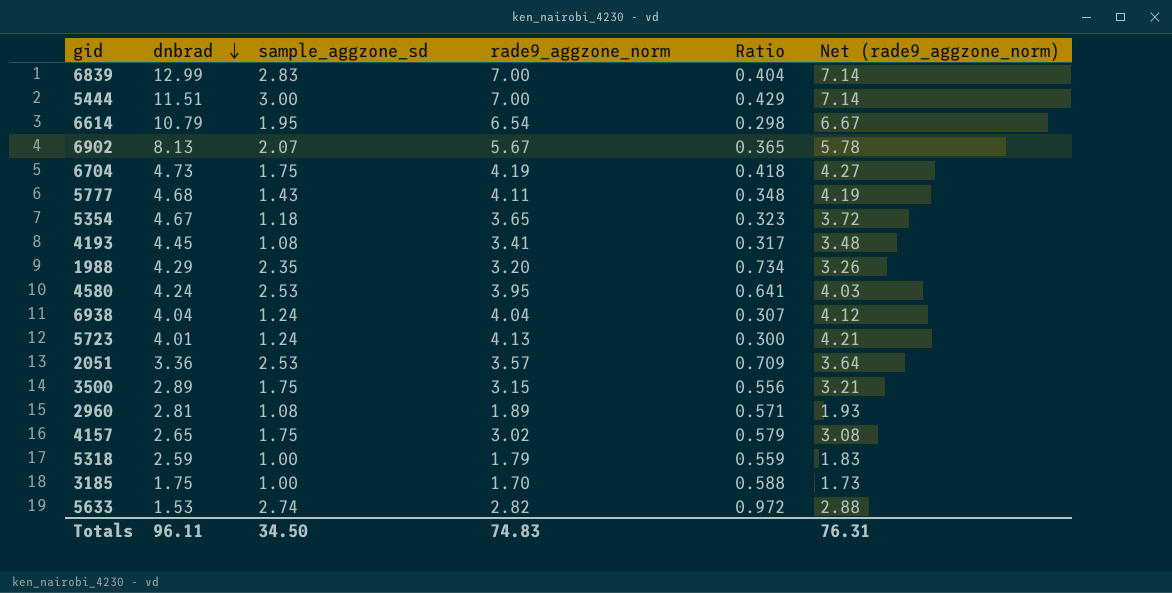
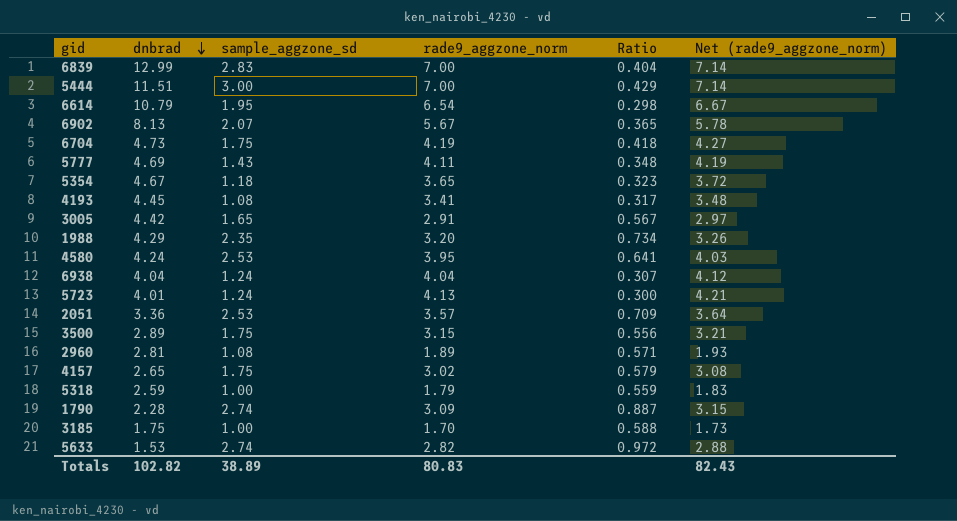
5777 | dnbrad: 4.68 -> 4.69
row 3005: none -> 4.42 | 1.65 | 2.91 | 0.567 | 2.97
row 1790: none -> 2.28 | 2.74 | 3.09 | 0.887 | 3.15
Totals | dnbrad: 96.11 -> 102.82
Totals | sample_aggzone_sd: 34.50 -> 38.89
Totals | rade9_aggzone_norm: 74.83 -> 80.83
Totals | Net (rade9_aggzone_norm): 76.31 -> 82.43

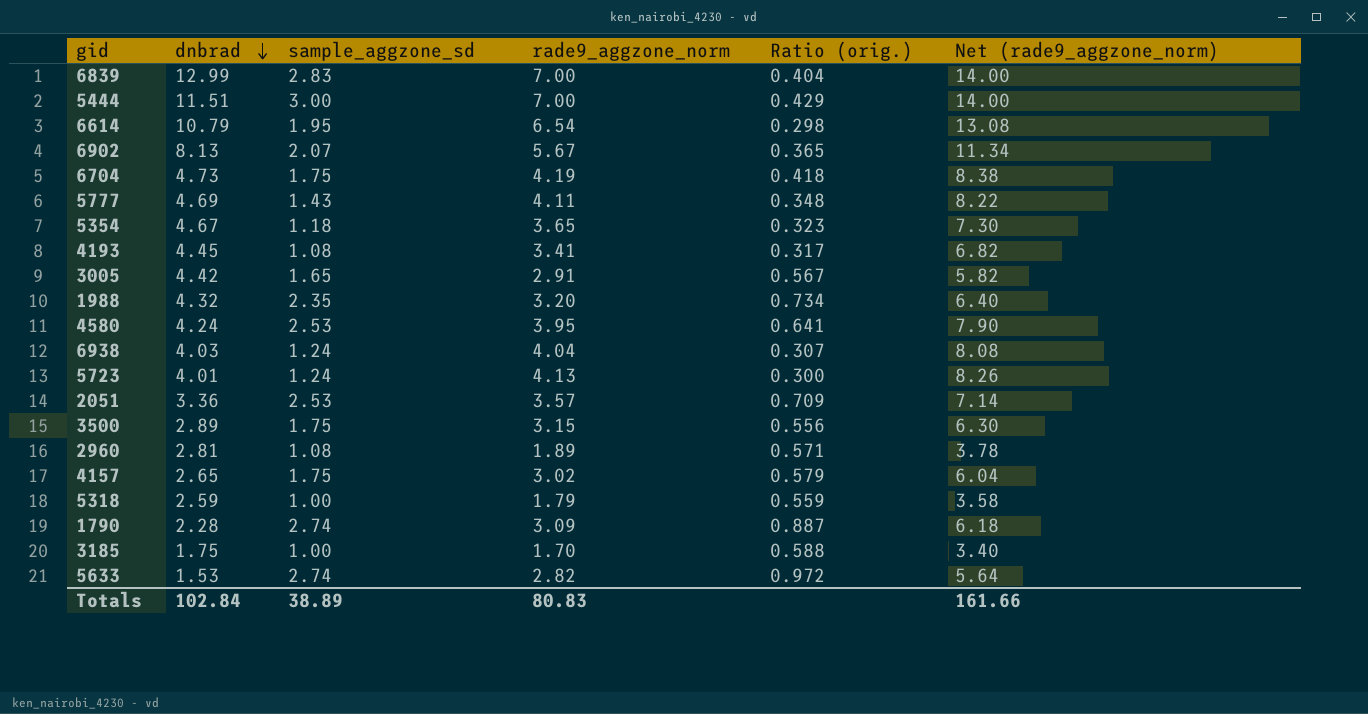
column name: Ratio -> Ratio (orig.)
column Net (rade9_aggzone_norm) | formula: [rade9_aggzone_norm] * 1.02 -> [rade9_aggzone_norm] * 2
1988 | dnbrad: 4.29 -> 4.32
6938 | dnbrad: 4.04 -> 4.03
Totals | dnbrad: 102.82 -> 102.84
Totals | Net (rade9_aggzone_norm): 82.43 -> 161.66

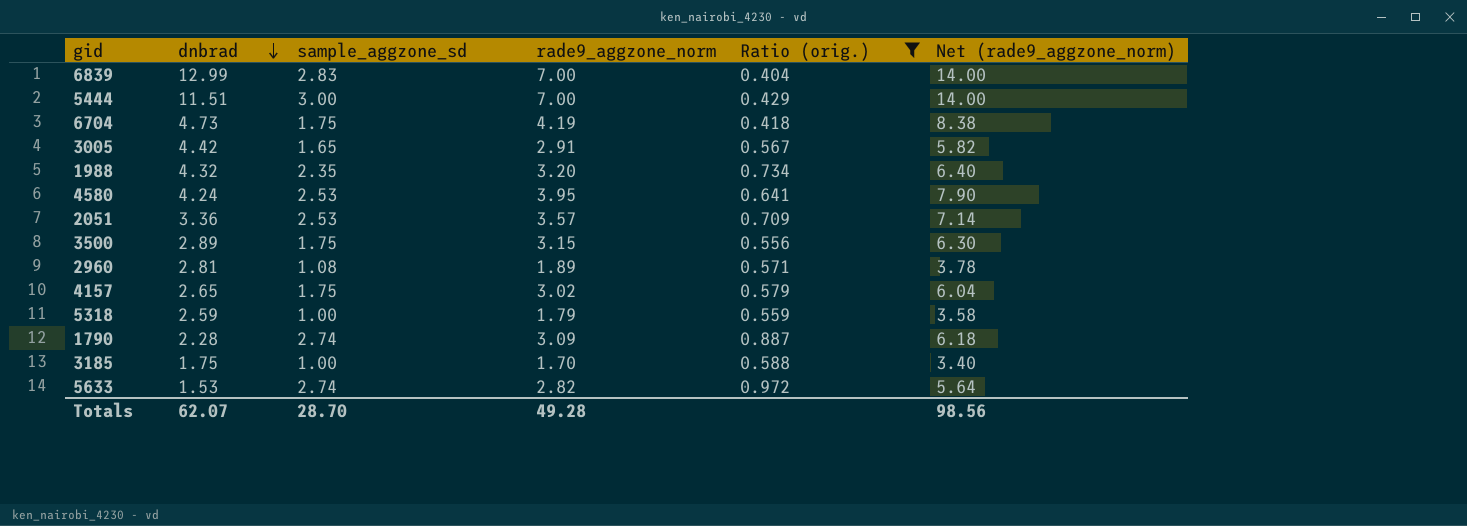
filter: none -> Ratio (orig.) >= 0.404
Totals | dnbrad: 102.84 -> 62.07
Totals | sample_aggzone_sd: 38.89 -> 28.70
Totals | rade9_aggzone_norm: 80.83 -> 49.28
Totals | Net (rade9_aggzone_norm): 161.66 -> 98.56

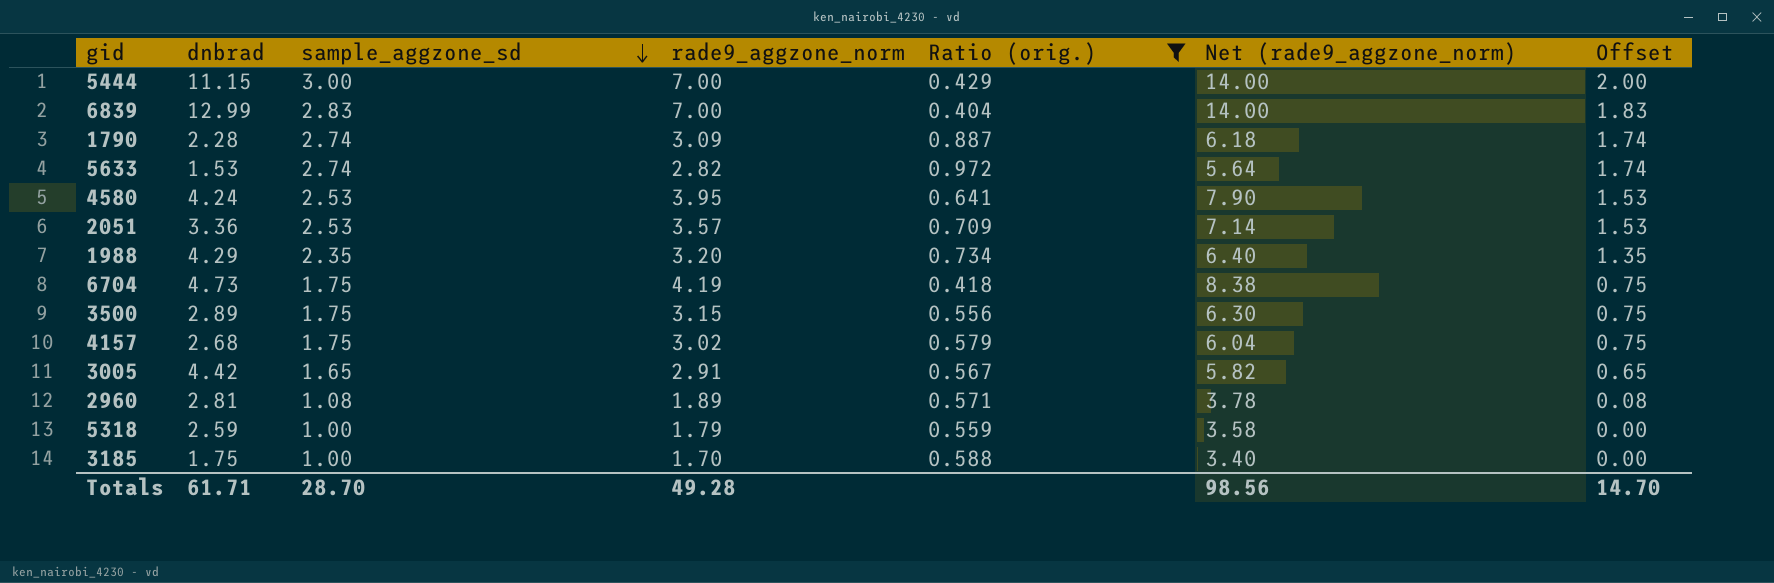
row order: dnbrad descending -> sample_aggzone_sd descending
column Offset | formula: none -> [sample_aggzone_sd] - 1
5444 | dnbrad: 11.51 -> 11.15
1988 | dnbrad: 4.32 -> 4.29
4157 | dnbrad: 2.65 -> 2.68
Totals | dnbrad: 62.07 -> 61.71

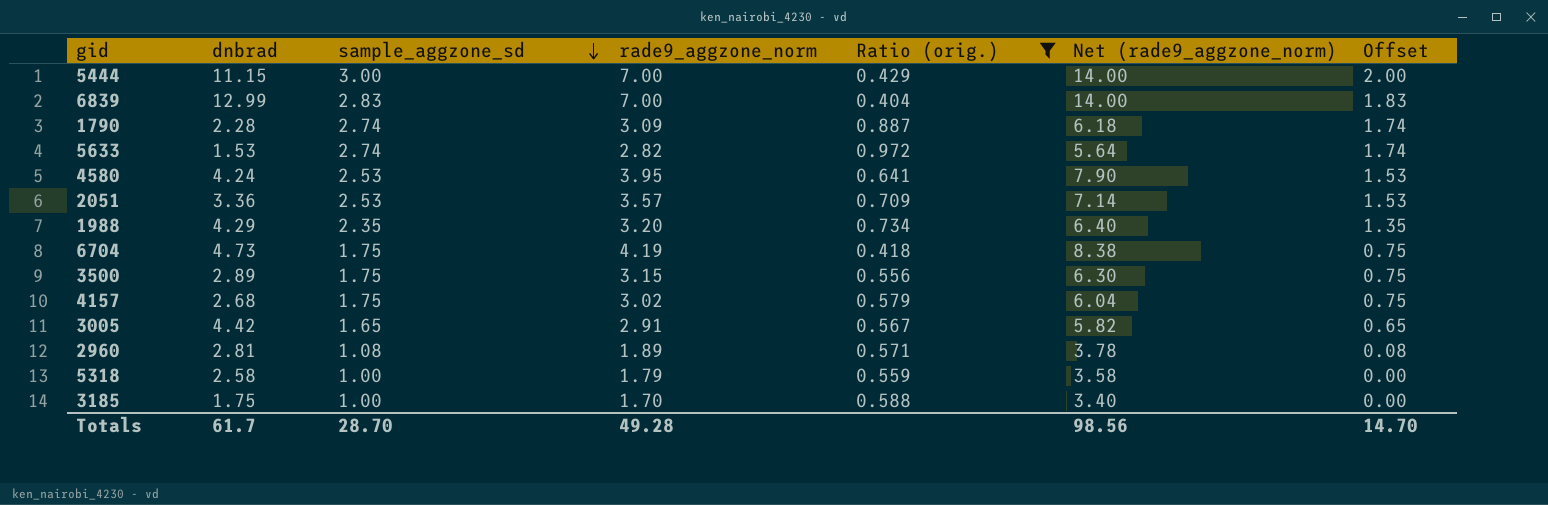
5318 | dnbrad: 2.59 -> 2.58
Totals | dnbrad: 61.71 -> 61.7

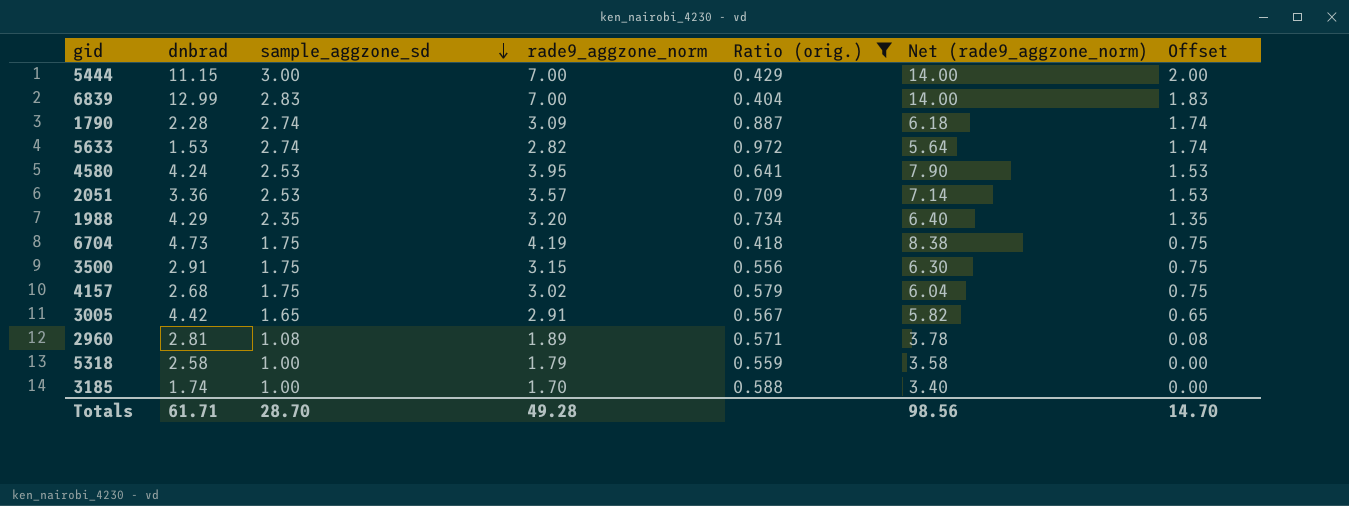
3500 | dnbrad: 2.89 -> 2.91
3185 | dnbrad: 1.75 -> 1.74
Totals | dnbrad: 61.7 -> 61.71

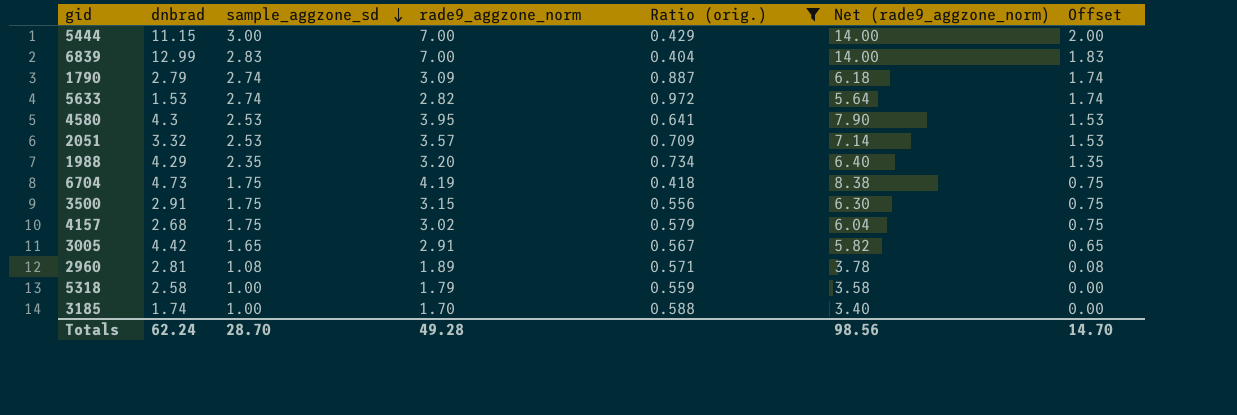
1790 | dnbrad: 2.28 -> 2.79
4580 | dnbrad: 4.24 -> 4.3
2051 | dnbrad: 3.36 -> 3.32
Totals | dnbrad: 61.71 -> 62.24

